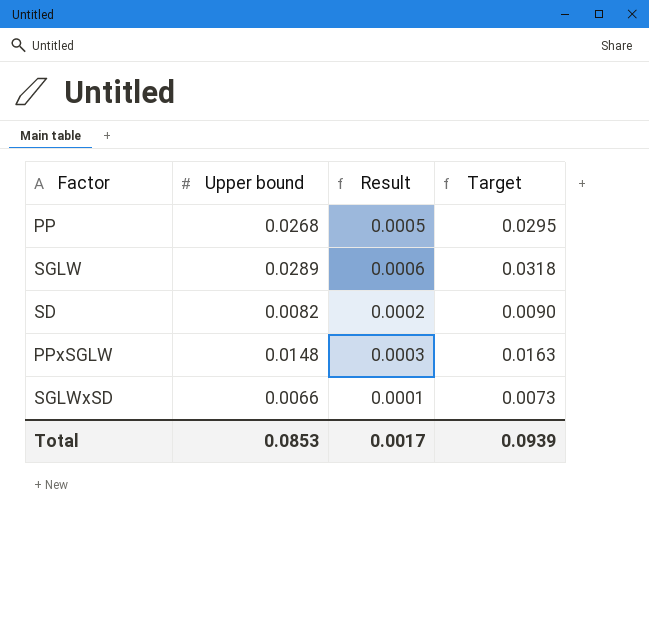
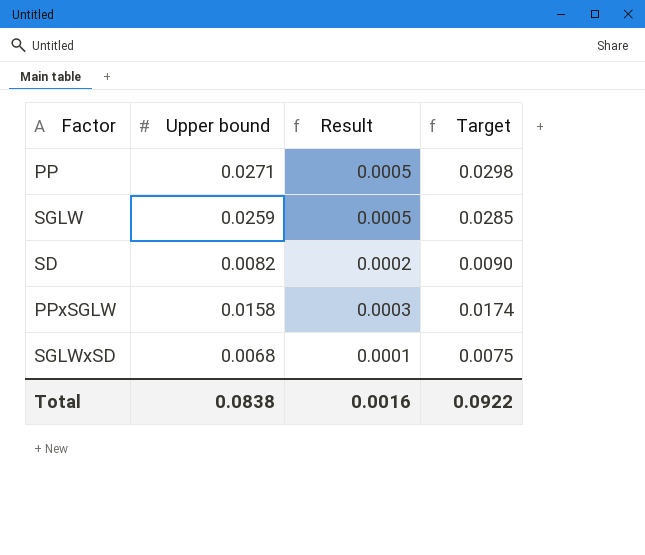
PP | Upper bound: 0.0268 -> 0.0271
PP | Target: 0.0295 -> 0.0298
SGLW | Upper bound: 0.0289 -> 0.0259
SGLW | Result: 0.0006 -> 0.0005
SGLW | Target: 0.0318 -> 0.0285
PPxSGLW | Upper bound: 0.0148 -> 0.0158
PPxSGLW | Target: 0.0163 -> 0.0174
SGLWxSD | Upper bound: 0.0066 -> 0.0068
SGLWxSD | Target: 0.0073 -> 0.0075
Total | Upper bound: 0.0853 -> 0.0838
Total | Result: 0.0017 -> 0.0016
Total | Target: 0.0939 -> 0.0922

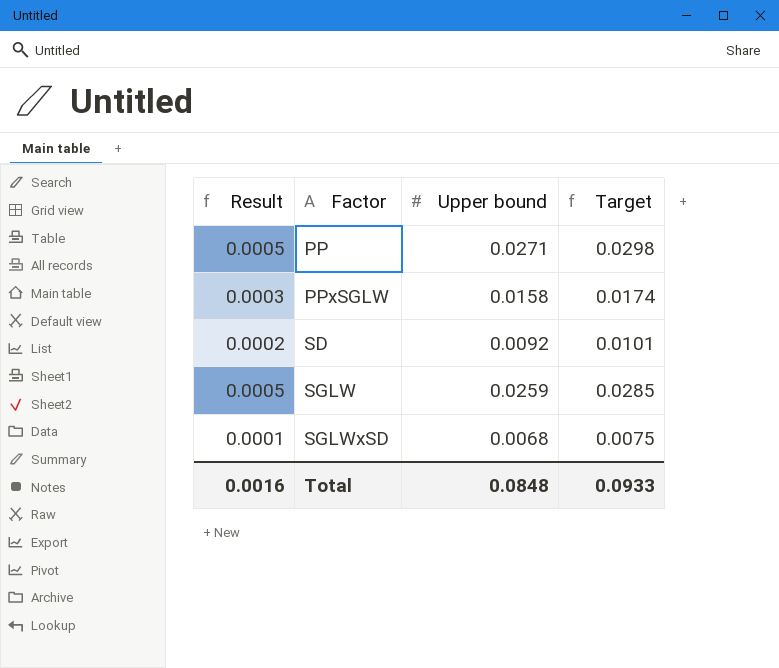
row order: none -> Factor ascending
column Result | position: 3 -> 1
SD | Upper bound: 0.0082 -> 0.0092
SD | Target: 0.0090 -> 0.0101
Total | Upper bound: 0.0838 -> 0.0848
Total | Target: 0.0922 -> 0.0933

